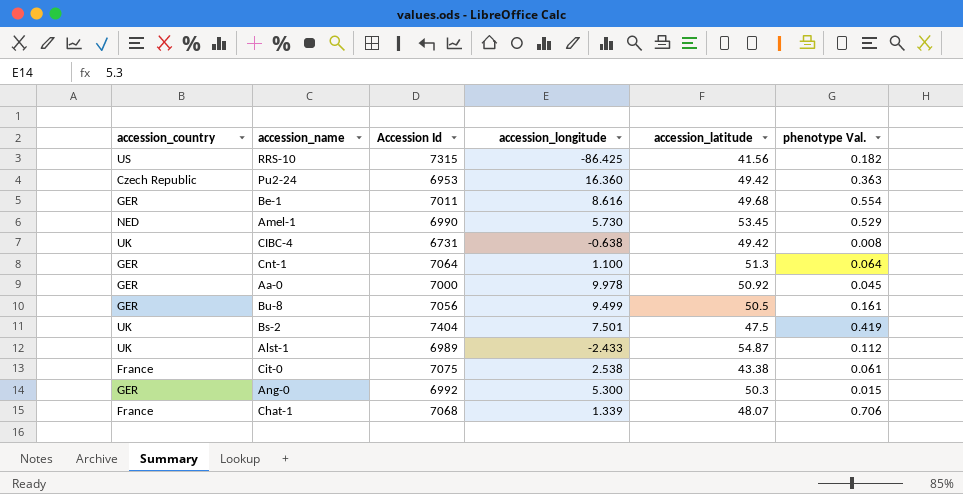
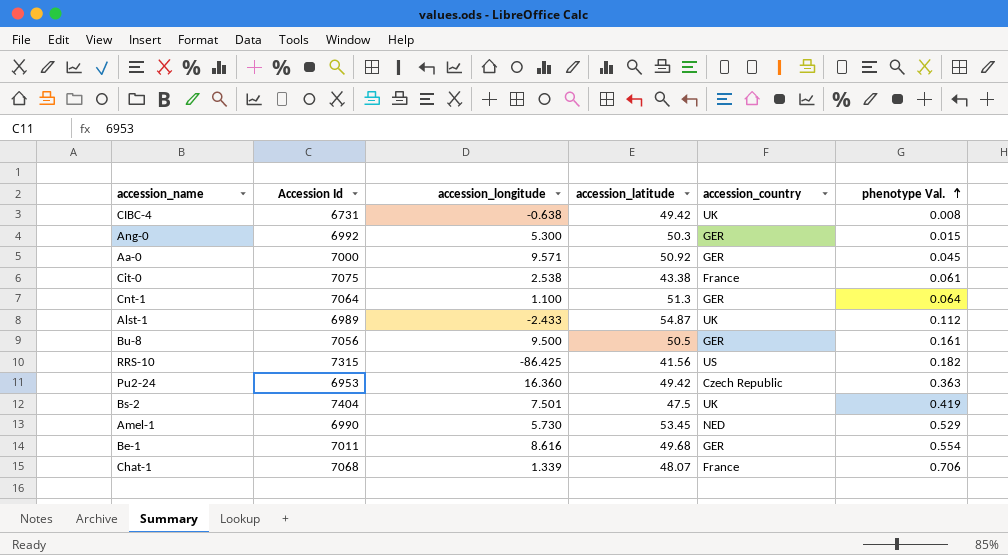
row order: none -> phenotype Val. ascending
column accession_country | position: 1 -> 5
Aa-0 | accession_longitude: 9.978 -> 9.571
Bu-8 | accession_longitude: 9.499 -> 9.500

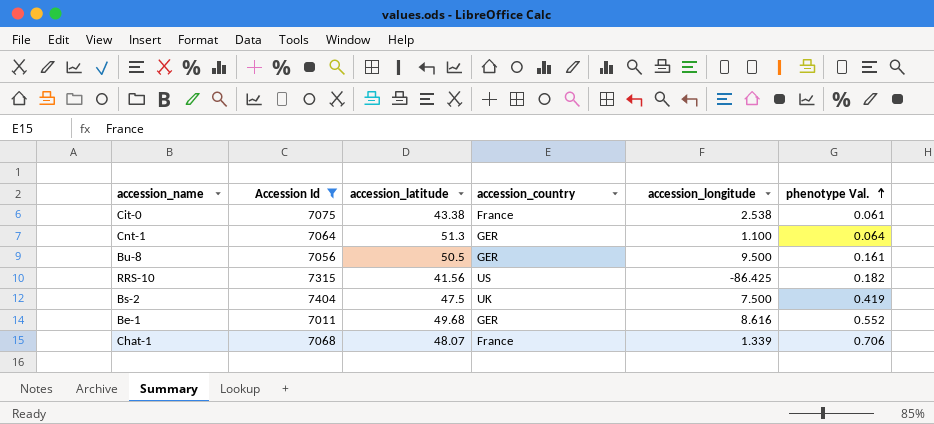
filter: none -> Accession Id >= 7011
column accession_longitude | position: 3 -> 5
Bs-2 | accession_longitude: 7.501 -> 7.500
Be-1 | phenotype Val.: 0.554 -> 0.552

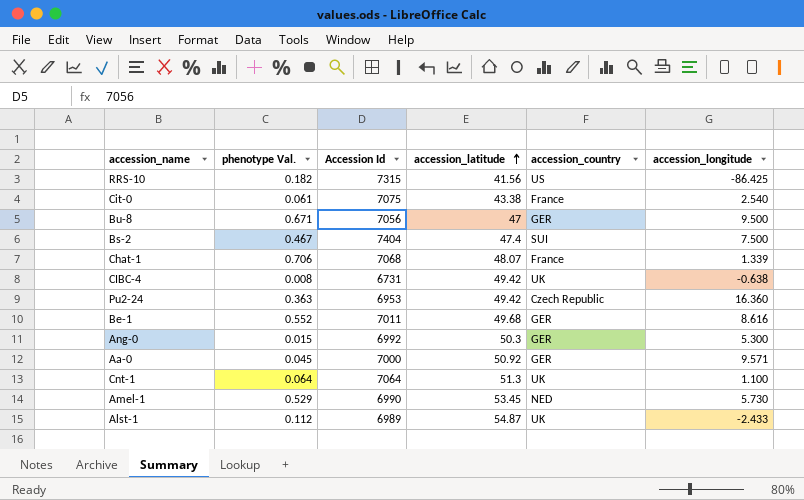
filter: Accession Id >= 7011 -> none
row order: phenotype Val. ascending -> accession_latitude ascending
column phenotype Val. | position: 6 -> 2
Cit-0 | accession_longitude: 2.538 -> 2.540
Bu-8 | phenotype Val.: 0.161 -> 0.671
Bu-8 | accession_latitude: 50.5 -> 47
Bs-2 | phenotype Val.: 0.419 -> 0.467
Bs-2 | accession_latitude: 47.5 -> 47.4
Bs-2 | accession_country: UK -> SUI
Cnt-1 | accession_country: GER -> UK

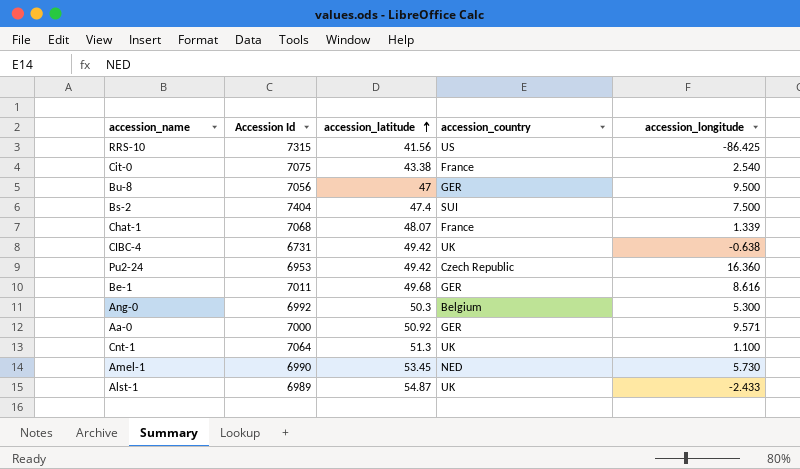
column phenotype Val. | position: 2 -> none
Ang-0 | accession_country: GER -> Belgium

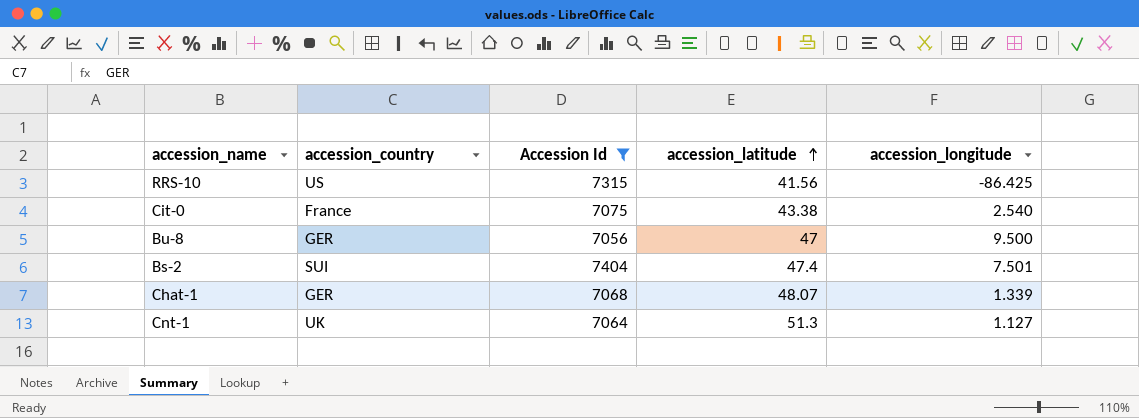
filter: none -> Accession Id >= 7056
column accession_country | position: 4 -> 2
Bs-2 | accession_longitude: 7.500 -> 7.501
Chat-1 | accession_country: France -> GER
Cnt-1 | accession_longitude: 1.100 -> 1.127

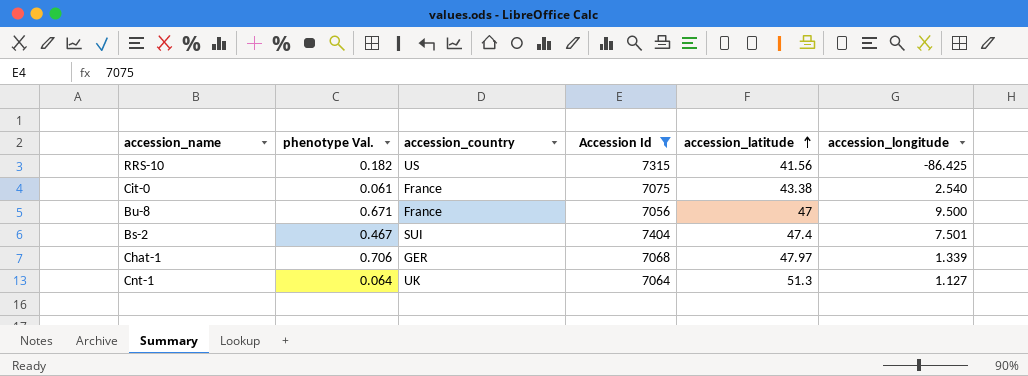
column phenotype Val. | position: none -> 2
Bu-8 | accession_country: GER -> France
Chat-1 | accession_latitude: 48.07 -> 47.97

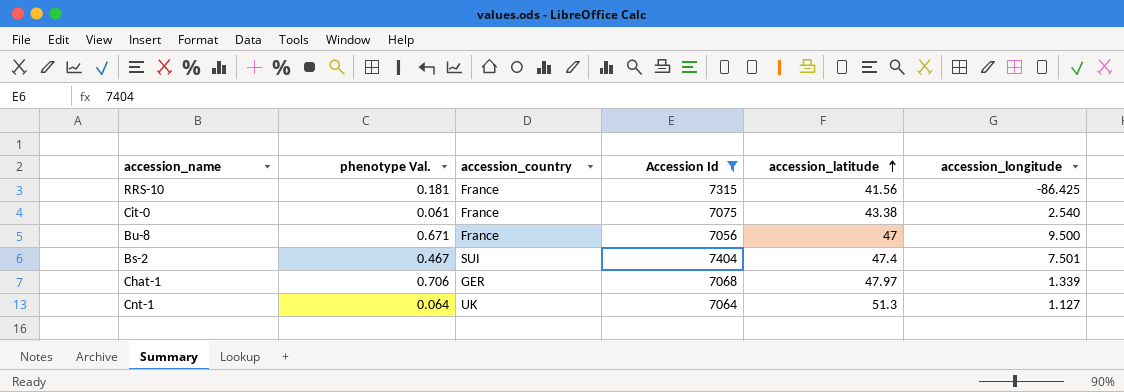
RRS-10 | phenotype Val.: 0.182 -> 0.181
RRS-10 | accession_country: US -> France

